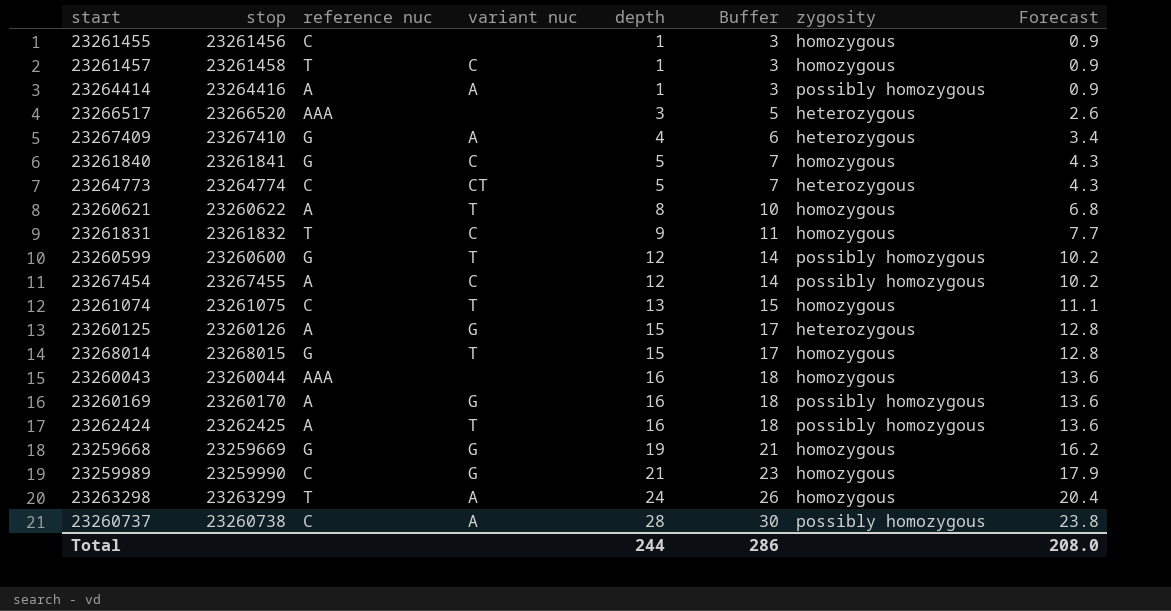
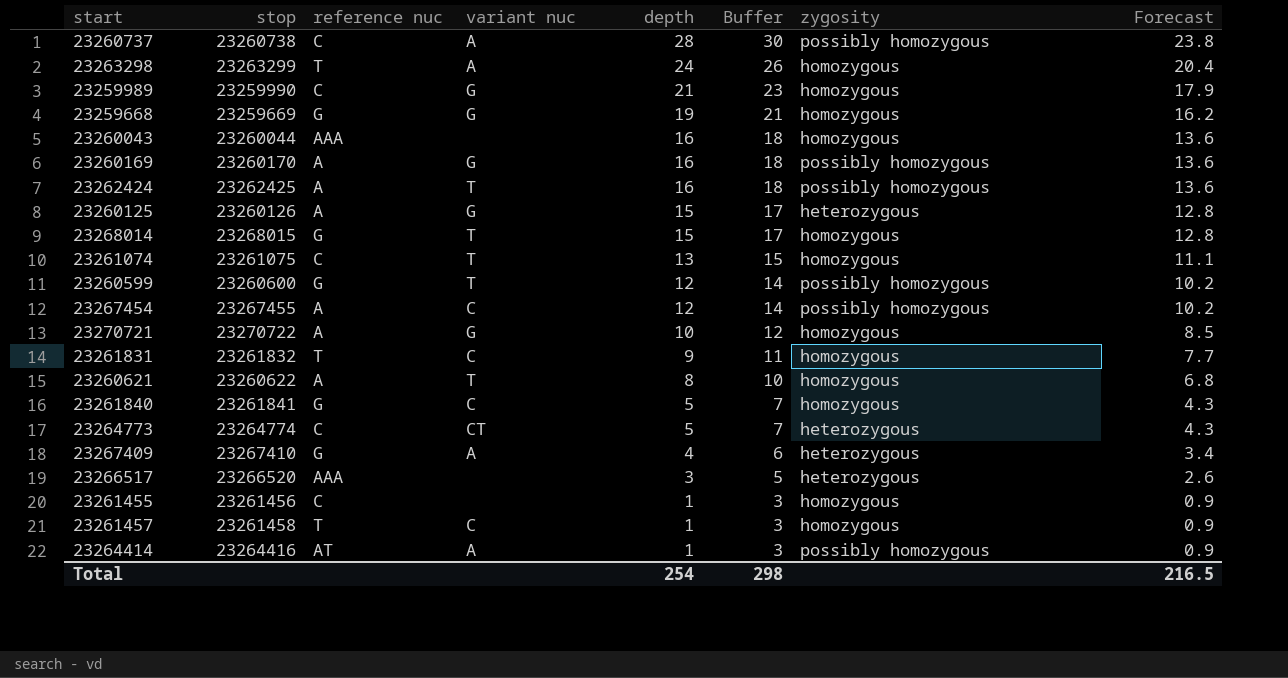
row order: depth ascending -> depth descending
row 23270721: none -> 23270722 | A | G | 10 | 12 | homozygous | 8.5
23264414 | reference nuc: A -> AT
Total | depth: 244 -> 254
Total | Buffer: 286 -> 298
Total | Forecast: 208.0 -> 216.5

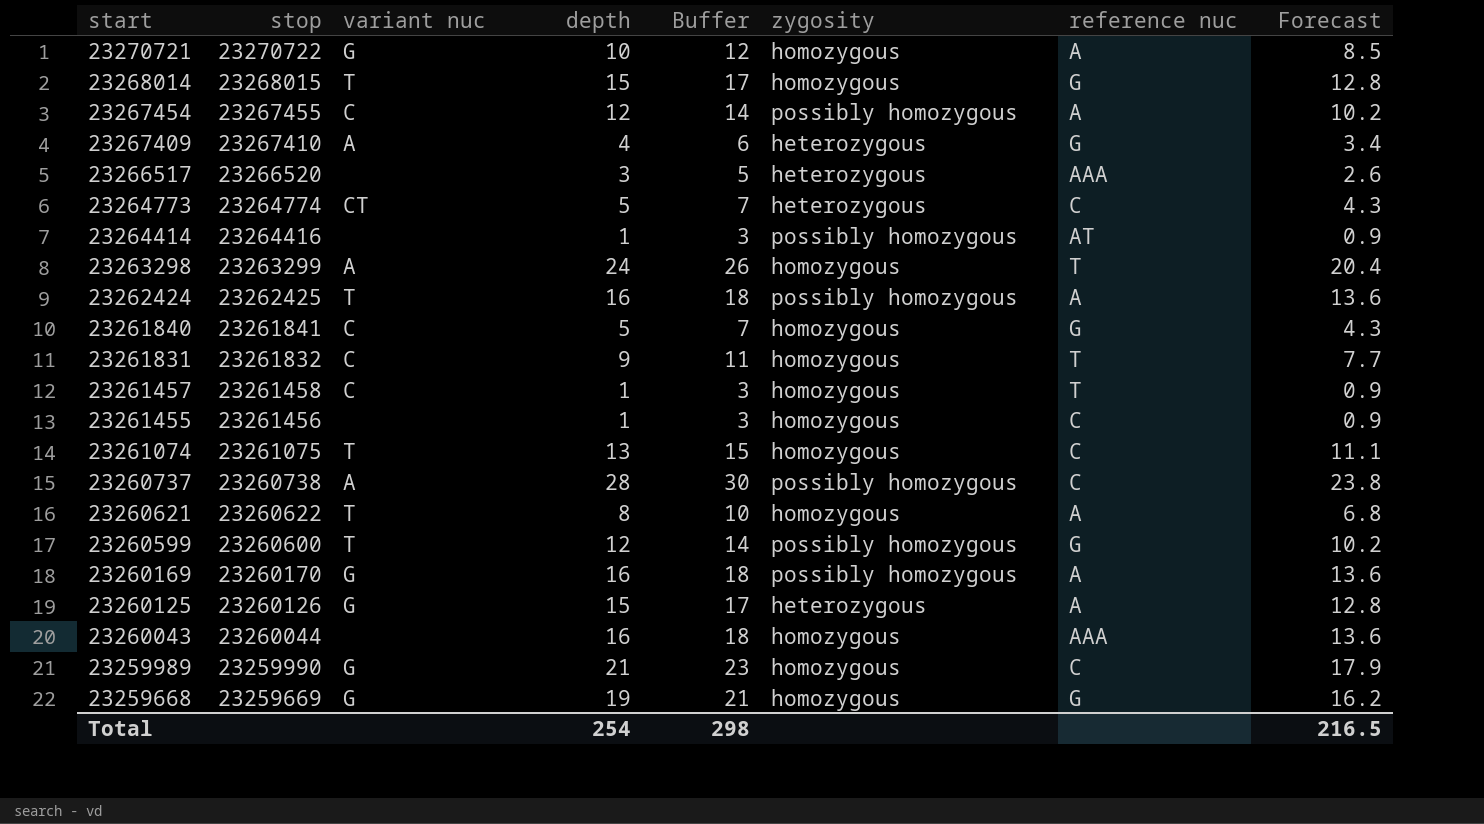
row order: depth descending -> start descending
column reference nuc | position: 3 -> 7
23264414 | variant nuc: A -> none

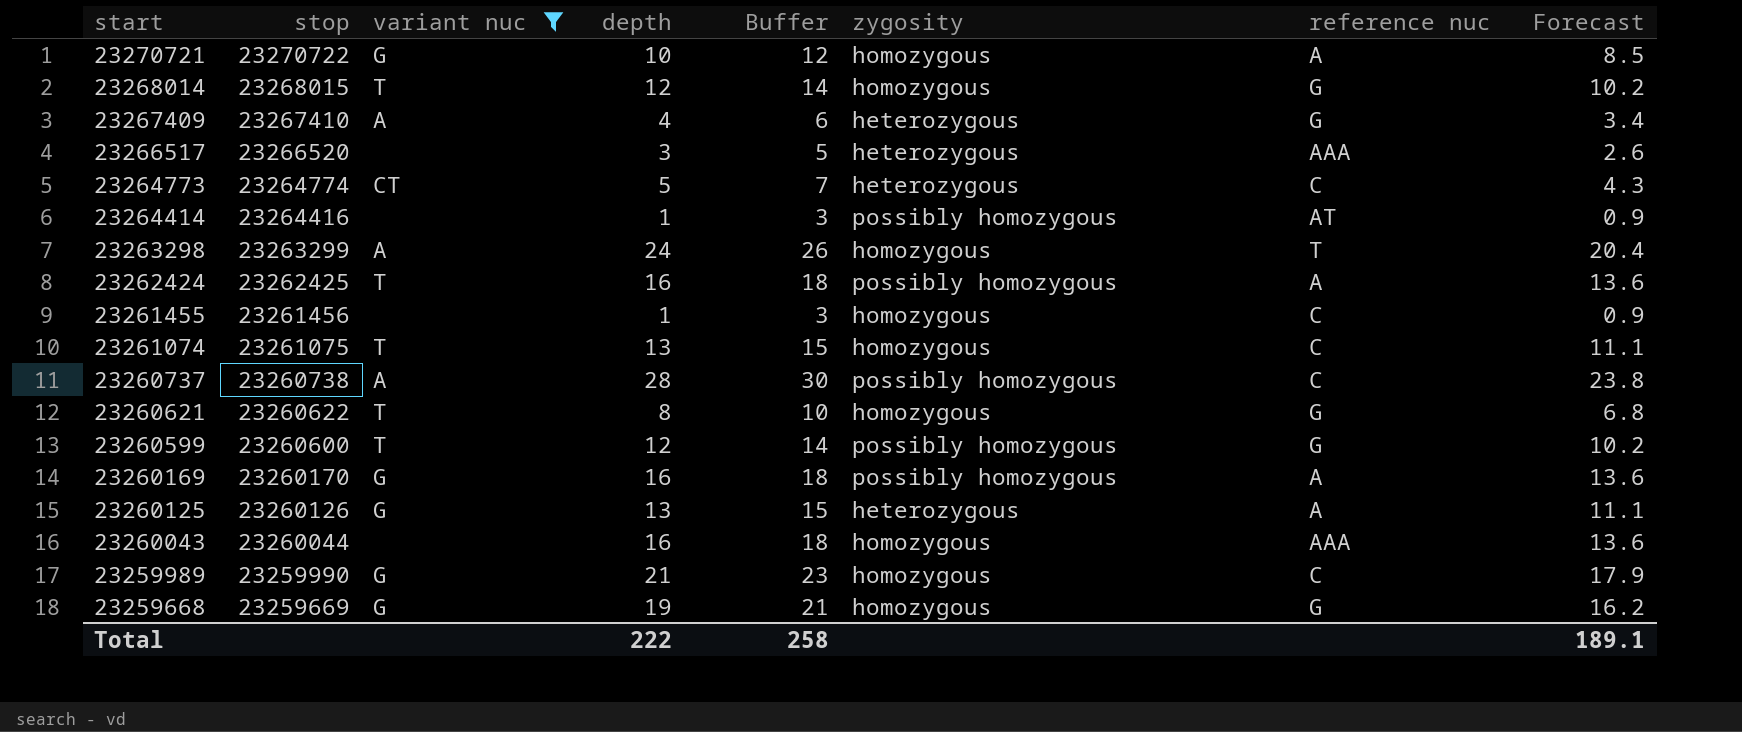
filter: none -> variant nuc != C
23268014 | depth: 15 -> 12
23268014 | Buffer: 17 -> 14
23268014 | Forecast: 12.8 -> 10.2
23260621 | reference nuc: A -> G
23260125 | depth: 15 -> 13
23260125 | Buffer: 17 -> 15
23260125 | Forecast: 12.8 -> 11.1
Total | depth: 254 -> 222
Total | Buffer: 298 -> 258
Total | Forecast: 216.5 -> 189.1

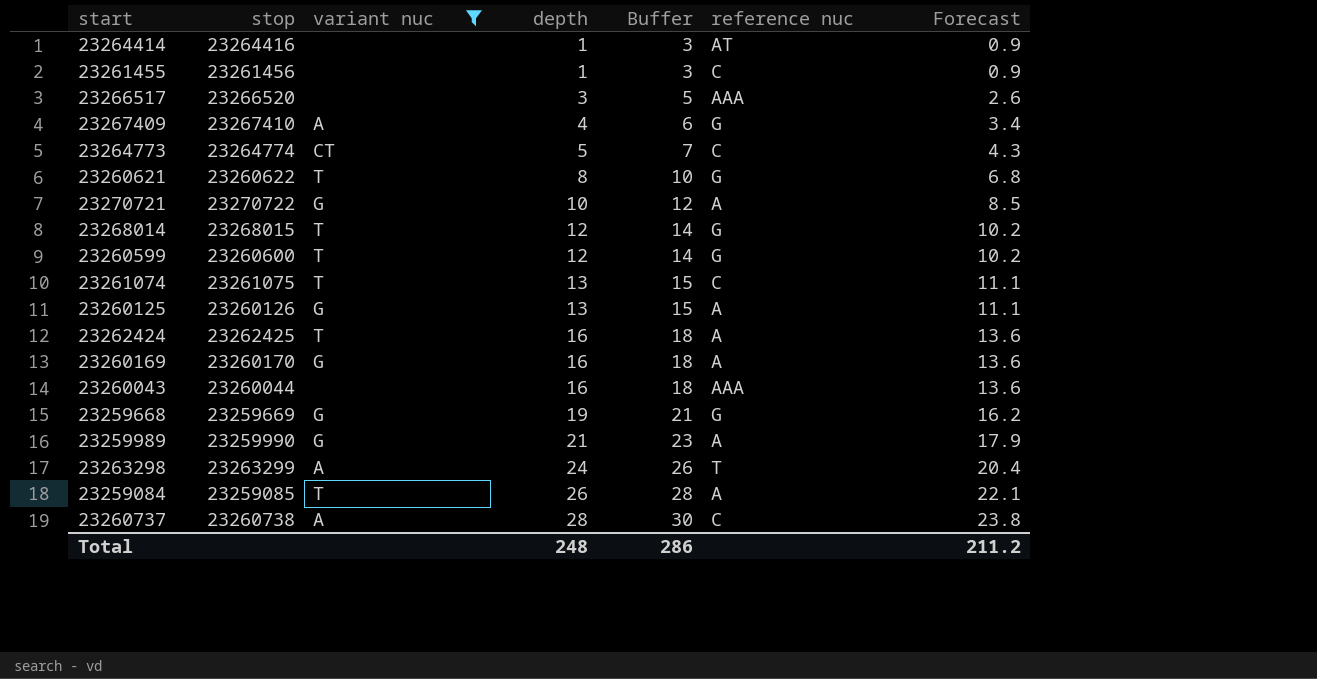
row order: start descending -> depth ascending
column zygosity | position: 6 -> none
23259989 | reference nuc: C -> A
row 23259084: none -> 23259085 | T | 26 | 28 | A | 22.1
Total | depth: 222 -> 248
Total | Buffer: 258 -> 286
Total | Forecast: 189.1 -> 211.2

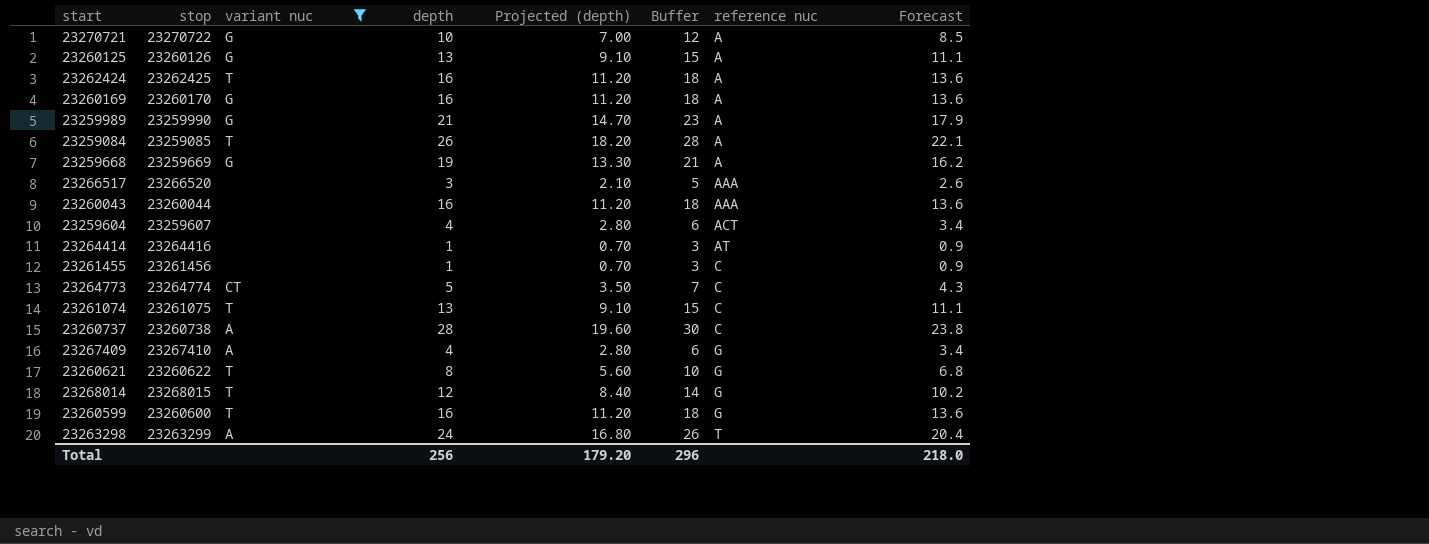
row order: depth ascending -> reference nuc ascending
column Projected (depth) | formula: none -> [depth] * 0.7
23259668 | reference nuc: G -> A
row 23259604: none -> 23259607 | none | 4 | 2.80 | 6 | ACT | 3.4
23260599 | depth: 12 -> 16
23260599 | Buffer: 14 -> 18
23260599 | Forecast: 10.2 -> 13.6
Total | depth: 248 -> 256
Total | Buffer: 286 -> 296
Total | Forecast: 211.2 -> 218.0

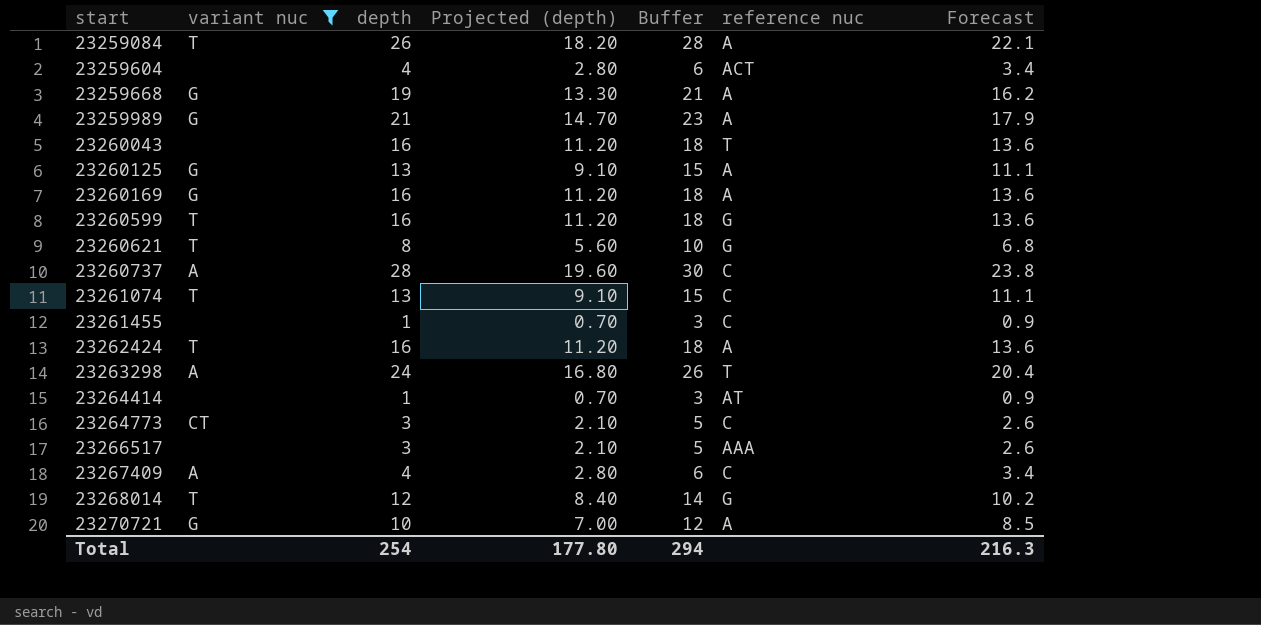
row order: reference nuc ascending -> start ascending
column stop | position: 2 -> none
23260043 | reference nuc: AAA -> T
23264773 | depth: 5 -> 3
23264773 | Projected (depth): 3.50 -> 2.10
23264773 | Buffer: 7 -> 5
23264773 | Forecast: 4.3 -> 2.6
23267409 | reference nuc: G -> C
Total | depth: 256 -> 254
Total | Projected (depth): 179.20 -> 177.80
Total | Buffer: 296 -> 294
Total | Forecast: 218.0 -> 216.3

